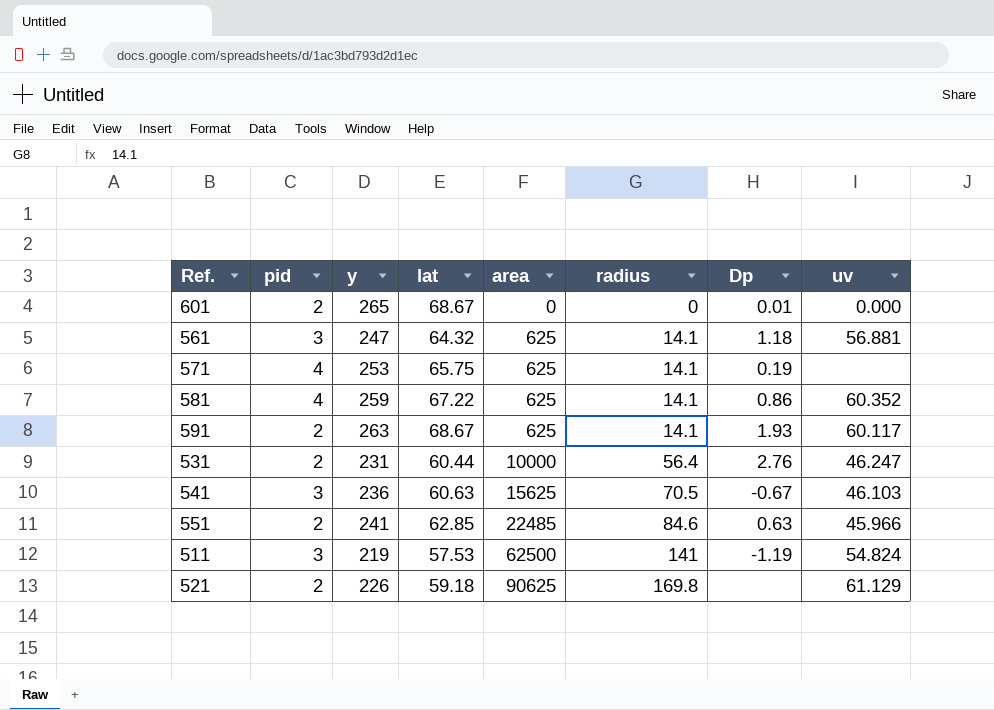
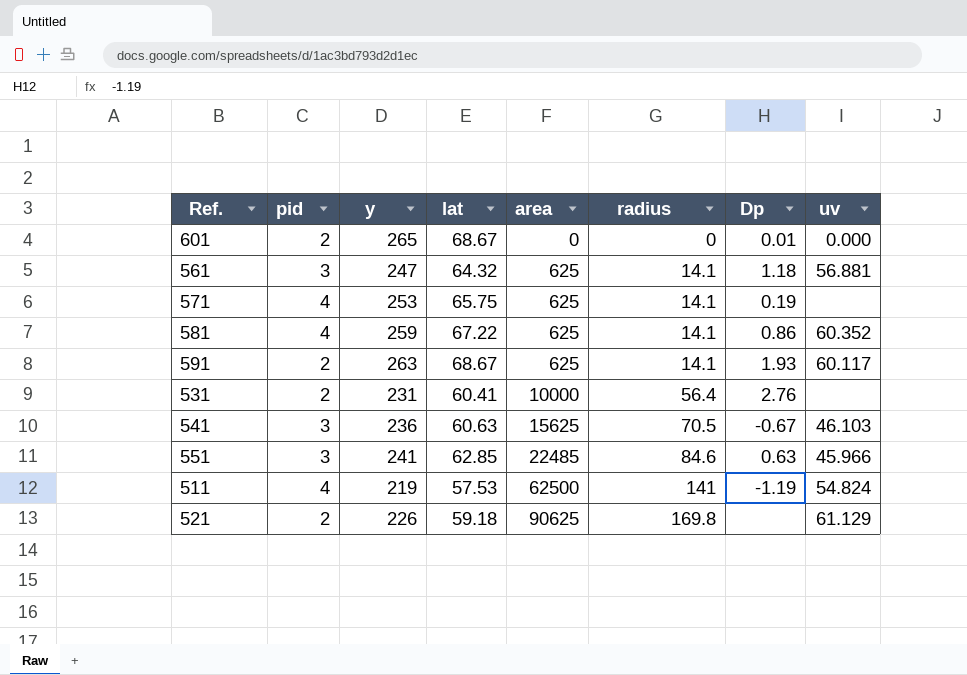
531 | lat: 60.44 -> 60.41
531 | uv: 46.247 -> none
551 | pid: 2 -> 3
511 | pid: 3 -> 4

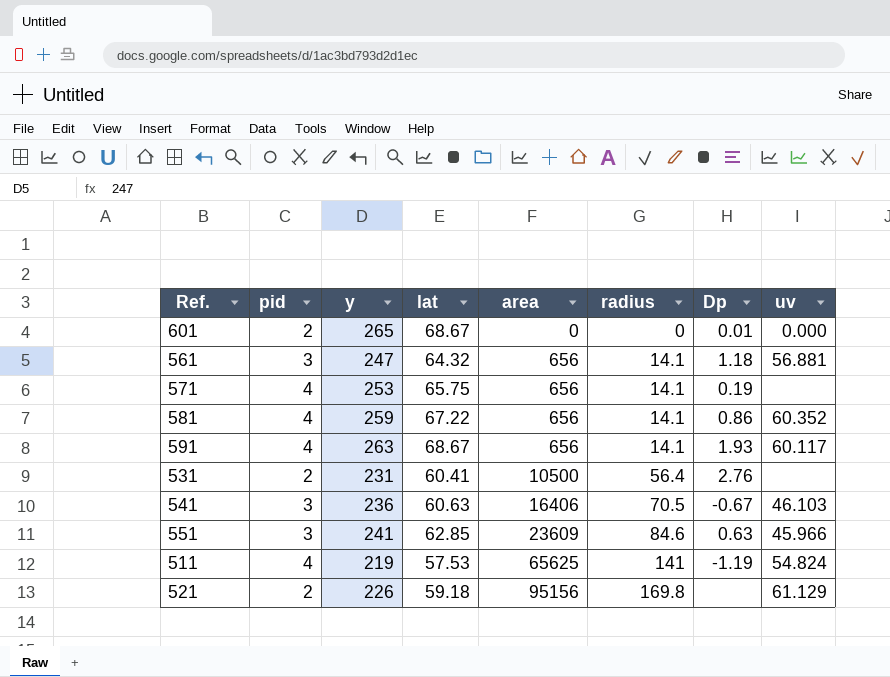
561 | area: 625 -> 656
571 | area: 625 -> 656
581 | area: 625 -> 656
591 | pid: 2 -> 4
591 | area: 625 -> 656
531 | area: 10000 -> 10500
541 | area: 15625 -> 16406
551 | area: 22485 -> 23609
511 | area: 62500 -> 65625
521 | area: 90625 -> 95156

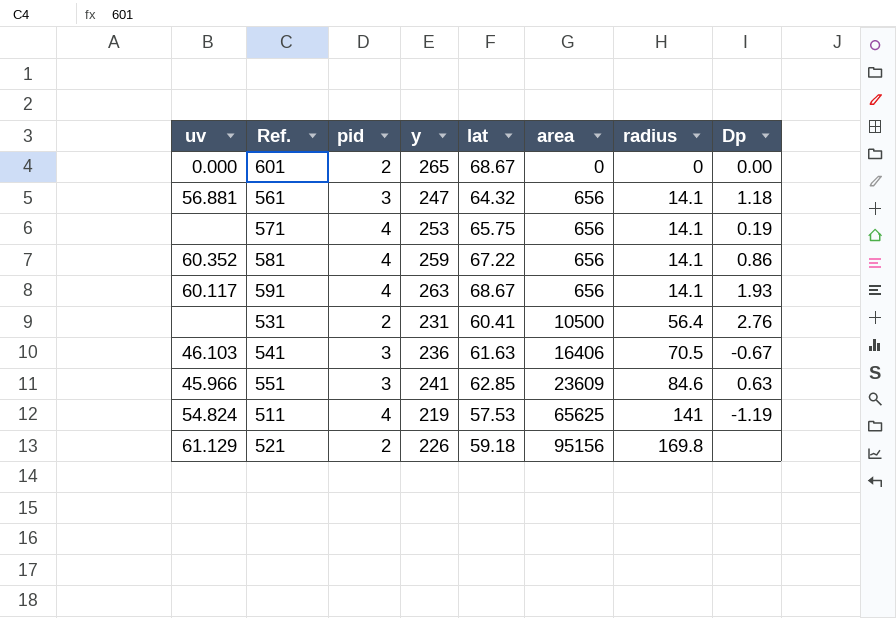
column uv | position: 8 -> 1
601 | Dp: 0.01 -> 0.00
541 | lat: 60.63 -> 61.63

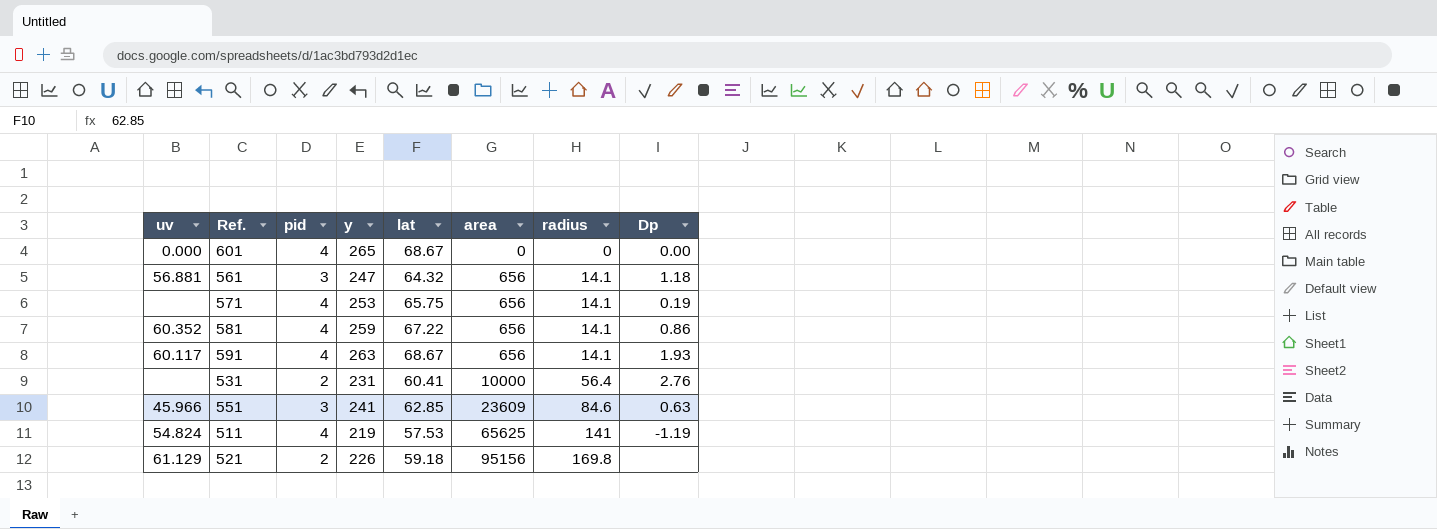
row 541: 46.103 | 3 | 236 | 61.63 | 16406 | 70.5 | -0.67 -> none
601 | pid: 2 -> 4
531 | area: 10500 -> 10000

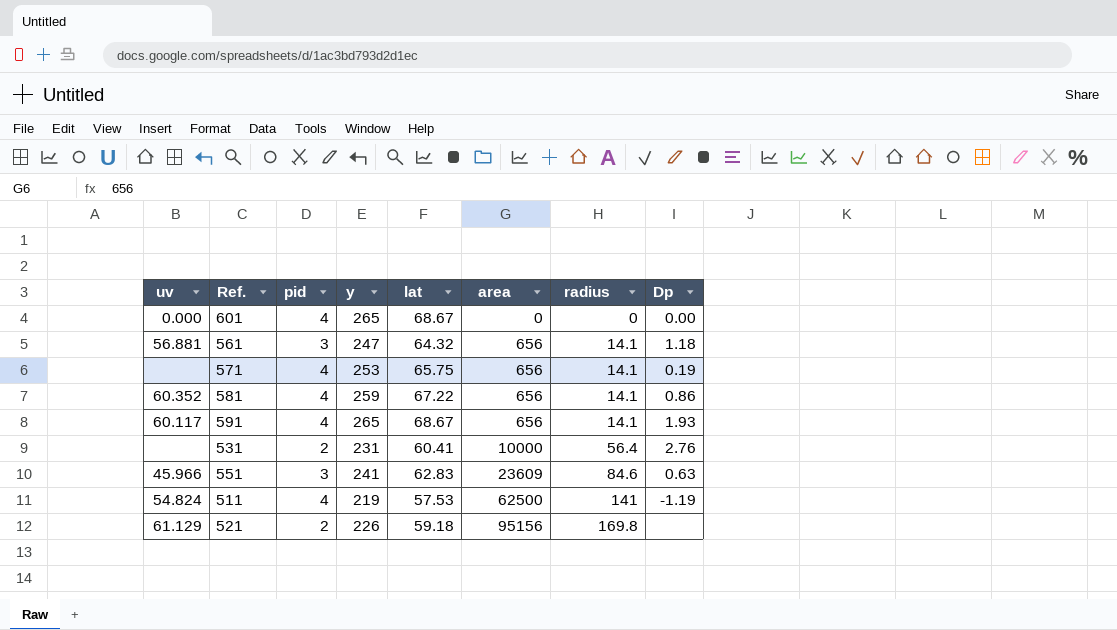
591 | y: 263 -> 265
551 | lat: 62.85 -> 62.83
511 | area: 65625 -> 62500

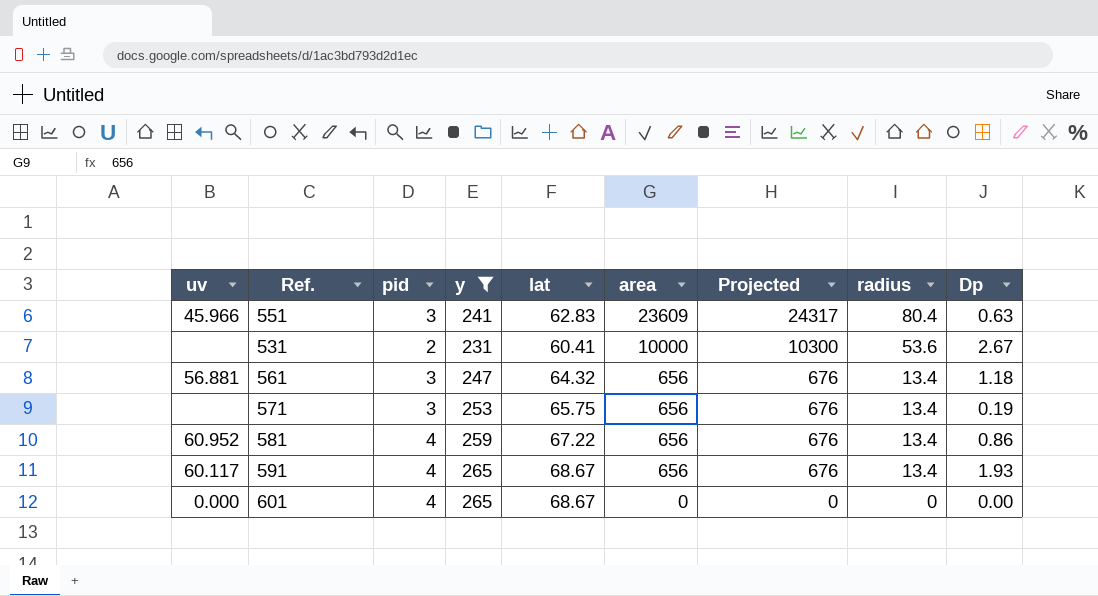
filter: none -> y >= 231
row order: area ascending -> area descending
column Projected | formula: none -> [area] * 1.03
551 | radius: 84.6 -> 80.4
531 | radius: 56.4 -> 53.6
531 | Dp: 2.76 -> 2.67
561 | radius: 14.1 -> 13.4
571 | pid: 4 -> 3
571 | radius: 14.1 -> 13.4
581 | uv: 60.352 -> 60.952
581 | radius: 14.1 -> 13.4
591 | radius: 14.1 -> 13.4

